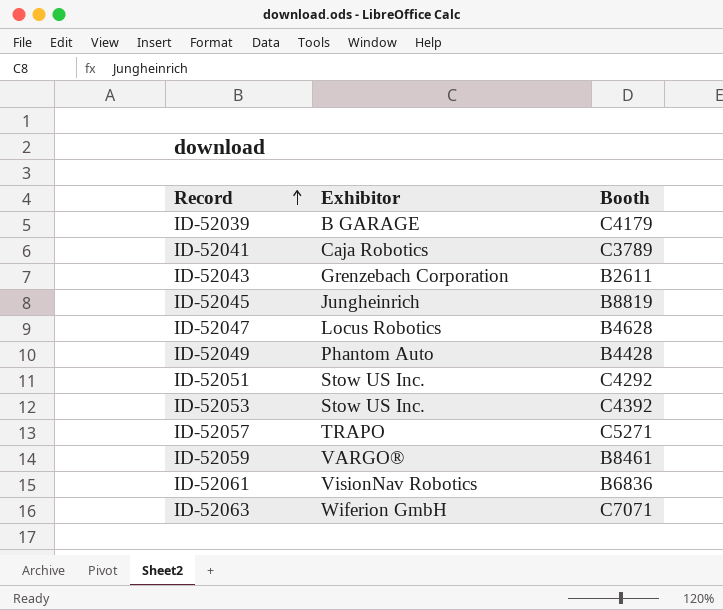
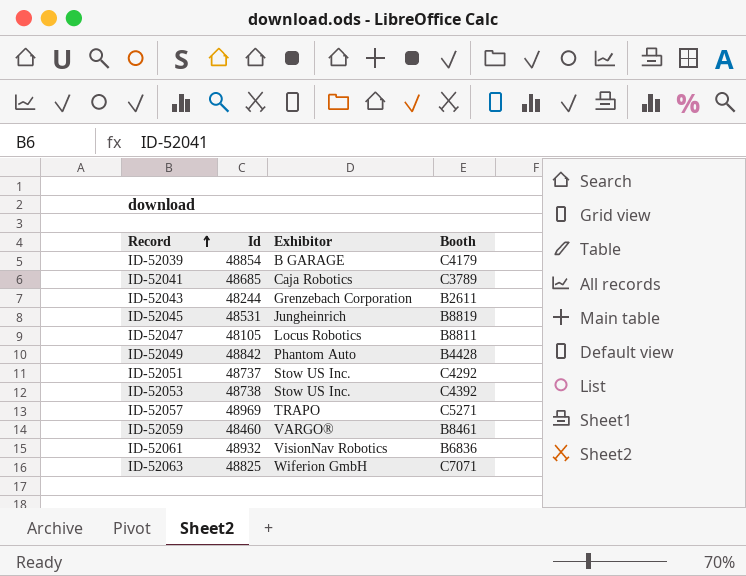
column Id | position: none -> 2
ID-52047 | Booth: B4628 -> B8811

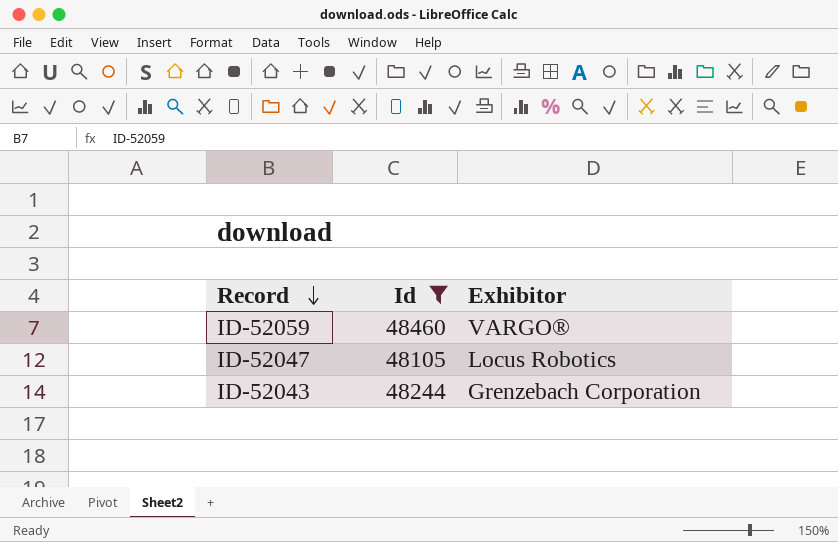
filter: none -> Id <= 48460
row order: Record ascending -> Record descending
column Booth | position: 4 -> none

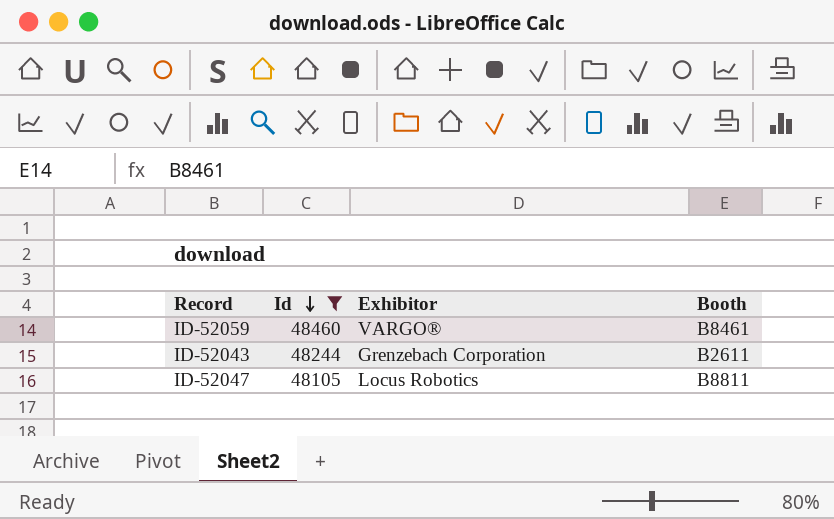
row order: Record descending -> Id descending
column Booth | position: none -> 4

